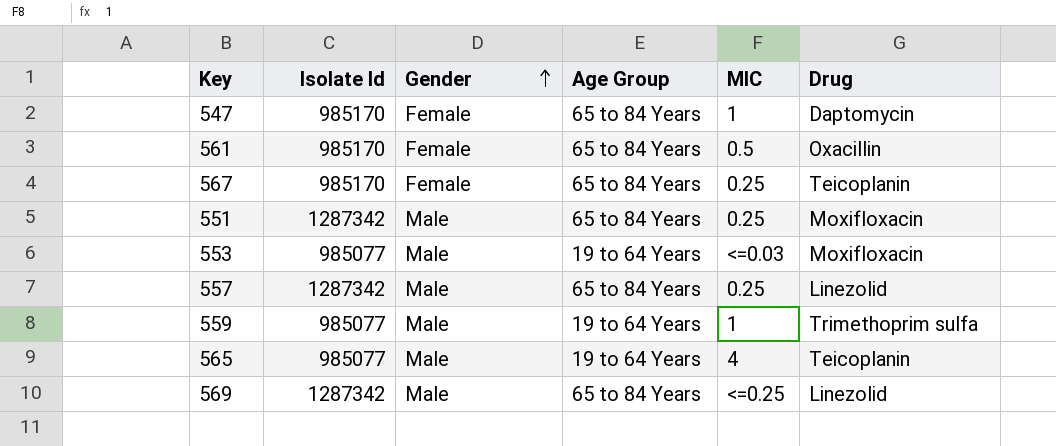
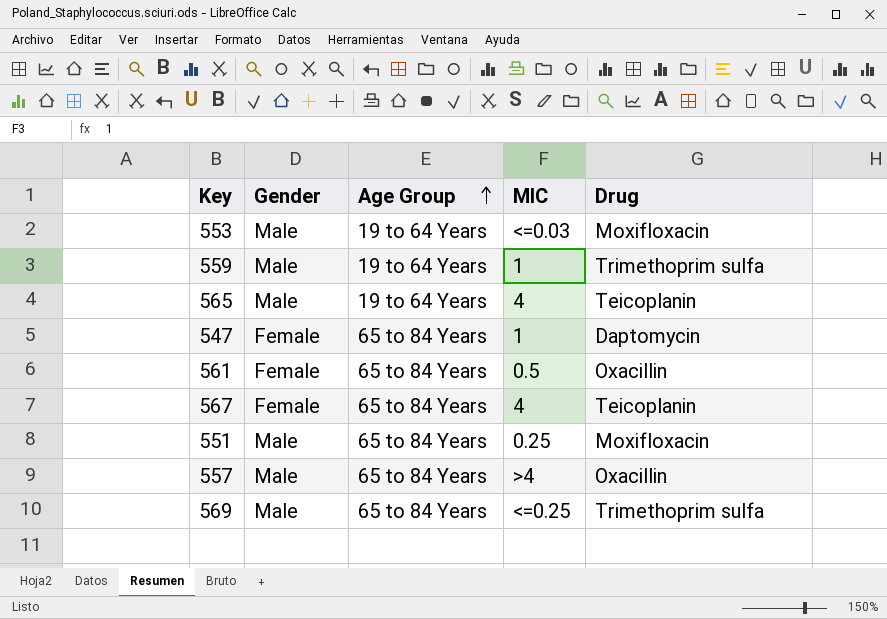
row order: Gender ascending -> Age Group ascending
column Isolate Id | position: 2 -> none
567 | MIC: 0.25 -> 4
557 | MIC: 0.25 -> >4
557 | Drug: Linezolid -> Oxacillin
569 | Drug: Linezolid -> Trimethoprim sulfa

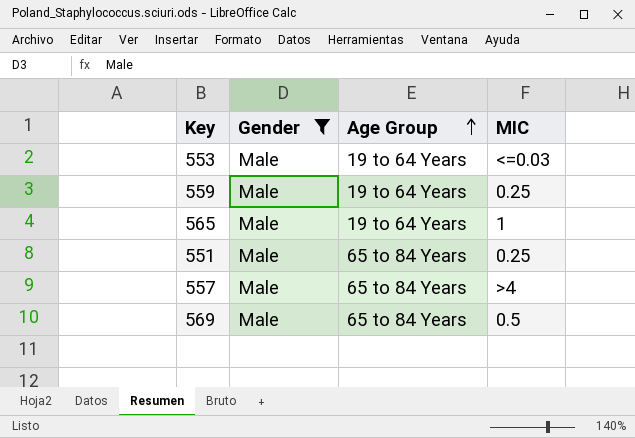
filter: none -> Gender = Male
column Drug | position: 5 -> none
559 | MIC: 1 -> 0.25
565 | MIC: 4 -> 1
569 | MIC: <=0.25 -> 0.5

